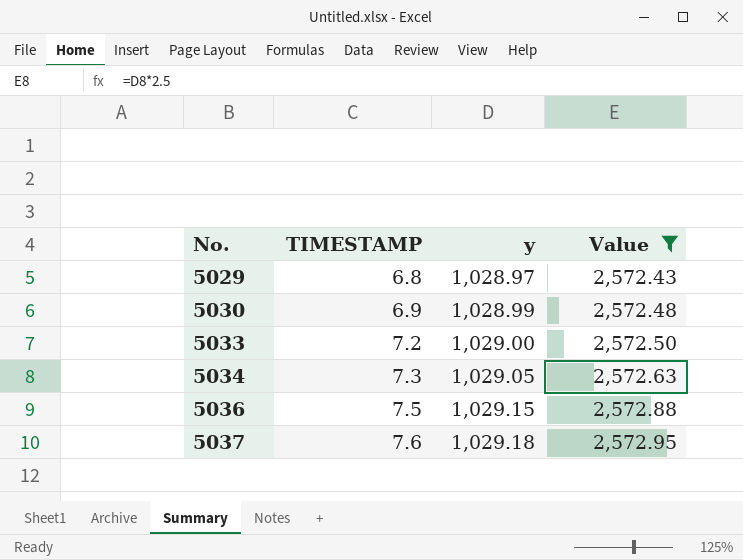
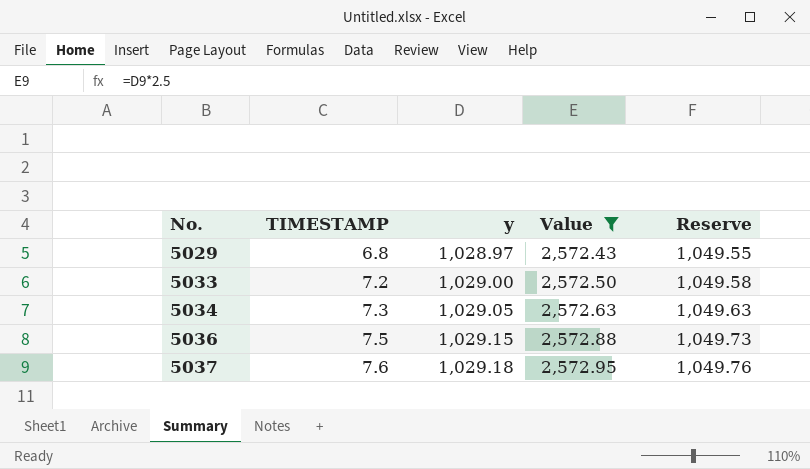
column Reserve | formula: none -> [y] * 1.02
row 5030: 6.9 | 1,028.99 | 2,572.48 -> none

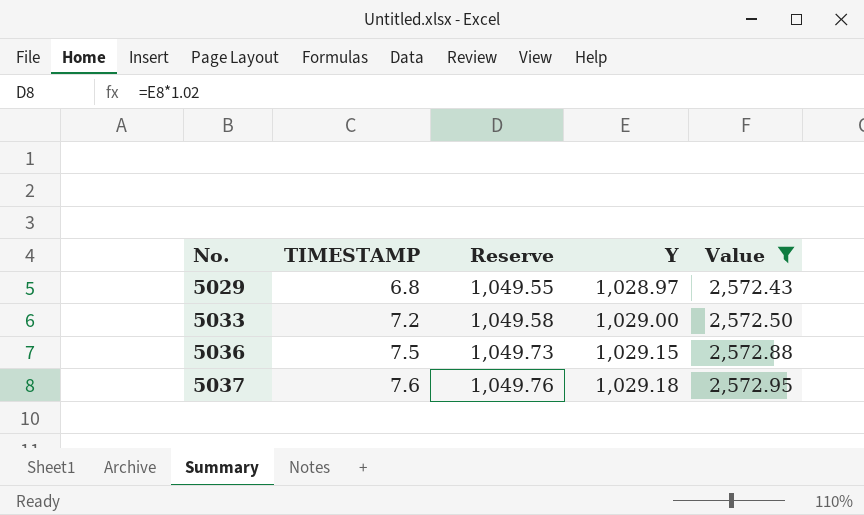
column Reserve | position: 5 -> 3
column name: y -> Y
row 5034: 7.3 | 1,029.05 | 2,572.63 | 1,049.63 -> none

